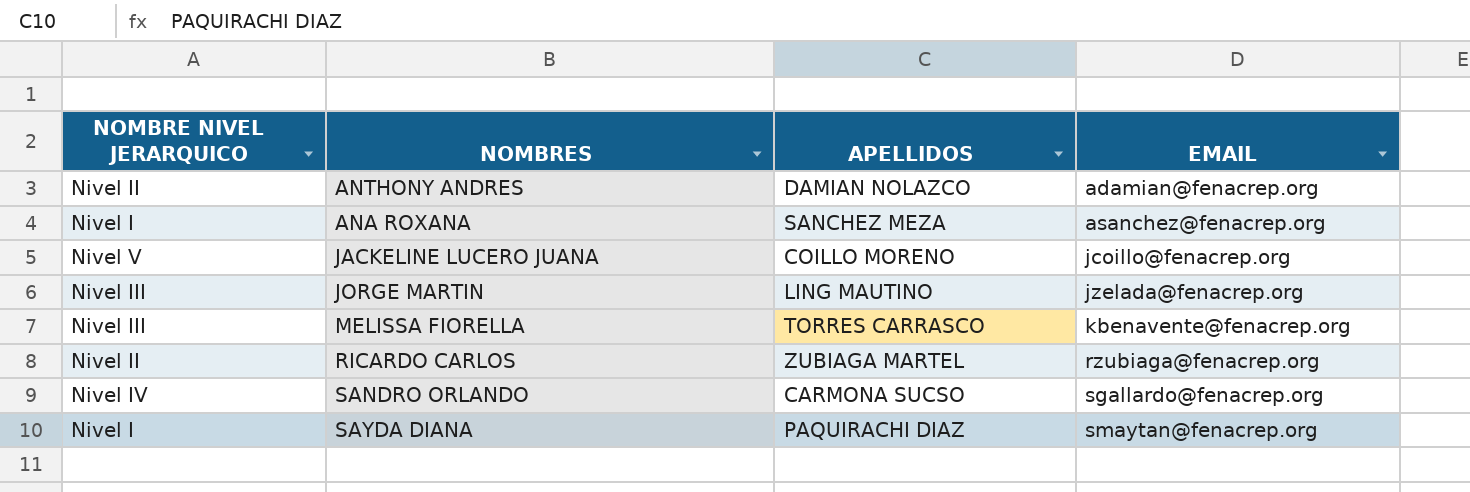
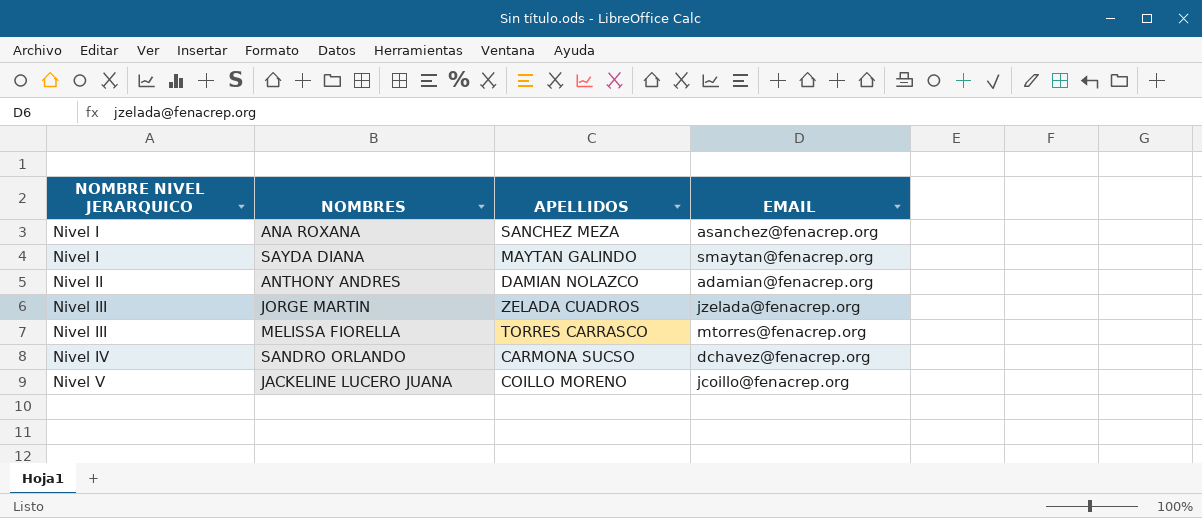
row order: EMAIL ascending -> NOMBRE NIVEL JERARQUICO ascending
row RICARDO CARLOS: Nivel II | ZUBIAGA MARTEL | rzubiaga@fenacrep.org -> none
SAYDA DIANA | APELLIDOS: PAQUIRACHI DIAZ -> MAYTAN GALINDO
JORGE MARTIN | APELLIDOS: LING MAUTINO -> ZELADA CUADROS
MELISSA FIORELLA | EMAIL: kbenavente@fenacrep.org -> mtorres@fenacrep.org
SANDRO ORLANDO | EMAIL: sgallardo@fenacrep.org -> dchavez@fenacrep.org

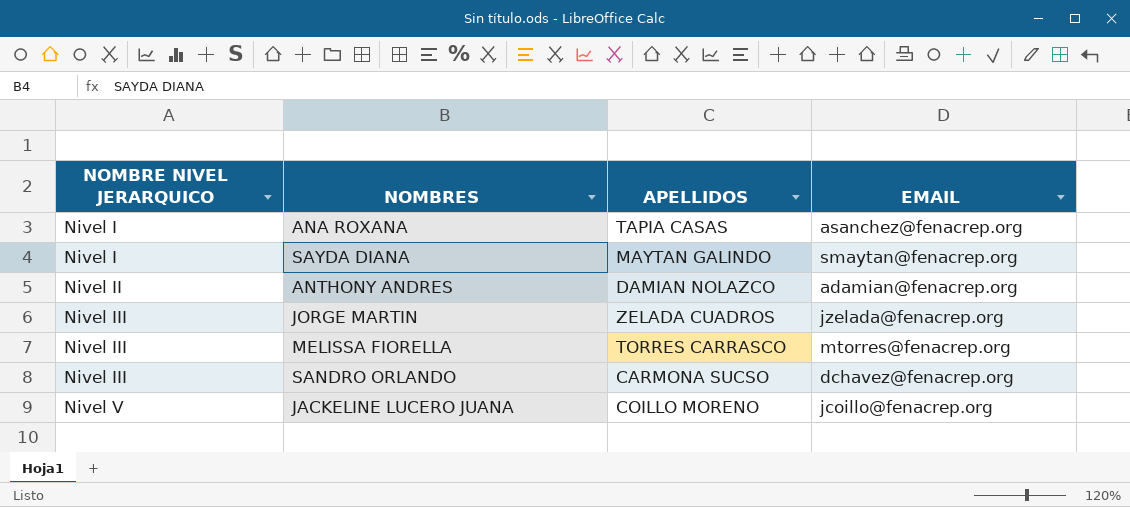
ANA ROXANA | APELLIDOS: SANCHEZ MEZA -> TAPIA CASAS
SANDRO ORLANDO | NOMBRE NIVEL JERARQUICO: Nivel IV -> Nivel III

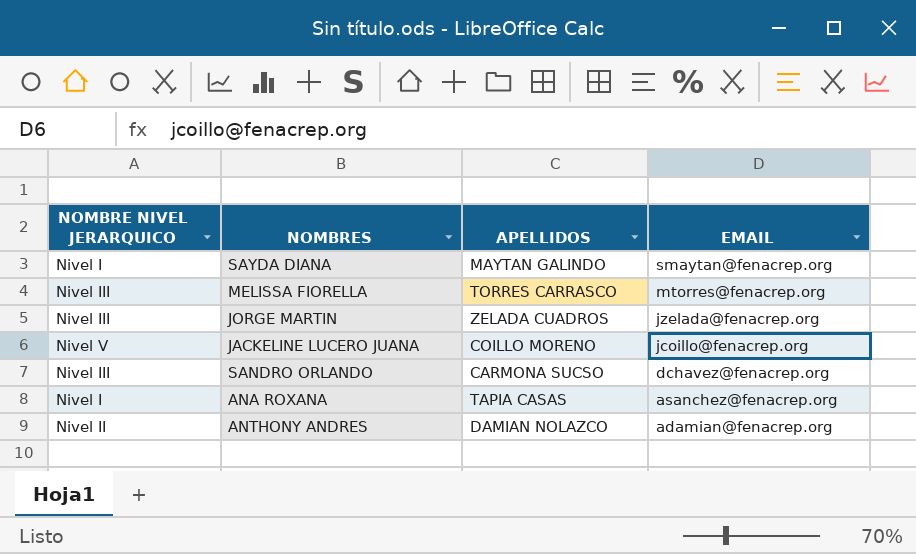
row order: NOMBRE NIVEL JERARQUICO ascending -> EMAIL descending

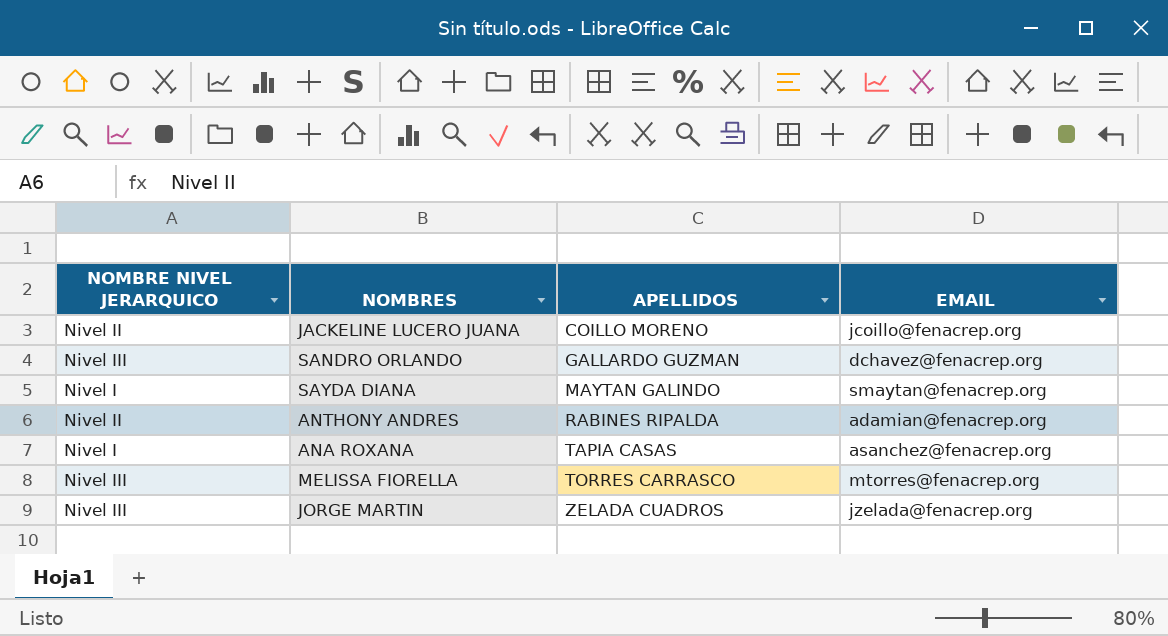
row order: EMAIL descending -> APELLIDOS ascending
JACKELINE LUCERO JUANA | NOMBRE NIVEL JERARQUICO: Nivel V -> Nivel II
SANDRO ORLANDO | APELLIDOS: CARMONA SUCSO -> GALLARDO GUZMAN
ANTHONY ANDRES | APELLIDOS: DAMIAN NOLAZCO -> RABINES RIPALDA

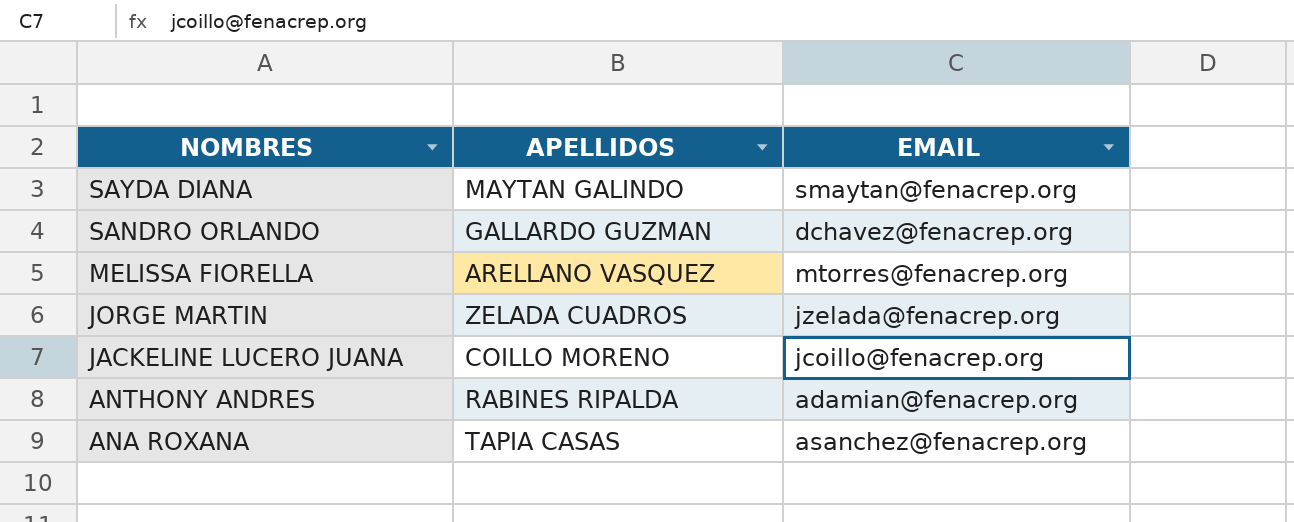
row order: APELLIDOS ascending -> NOMBRES descending
column NOMBRE NIVEL JERARQUICO | position: 1 -> none
MELISSA FIORELLA | APELLIDOS: TORRES CARRASCO -> ARELLANO VASQUEZ

